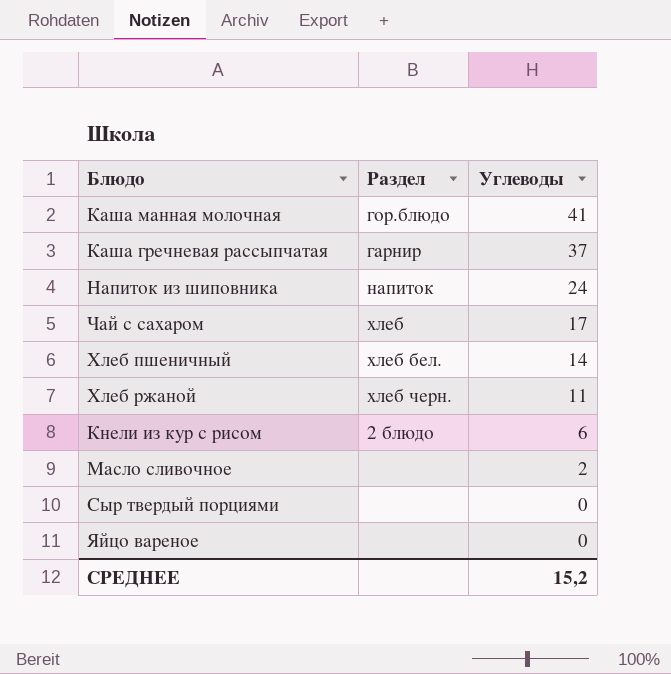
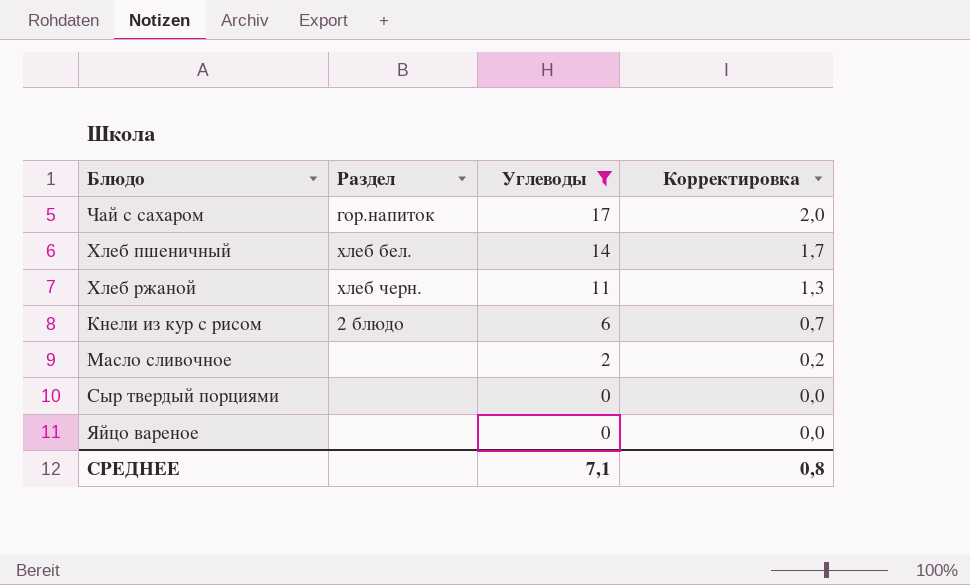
filter: none -> Углеводы <= 17
column Корректировка | formula: none -> [Углеводы] * 0,12
Чай с сахаром | Раздел: хлеб -> гор.напиток
СРЕДНЕЕ | Углеводы: 15,2 -> 7,1

